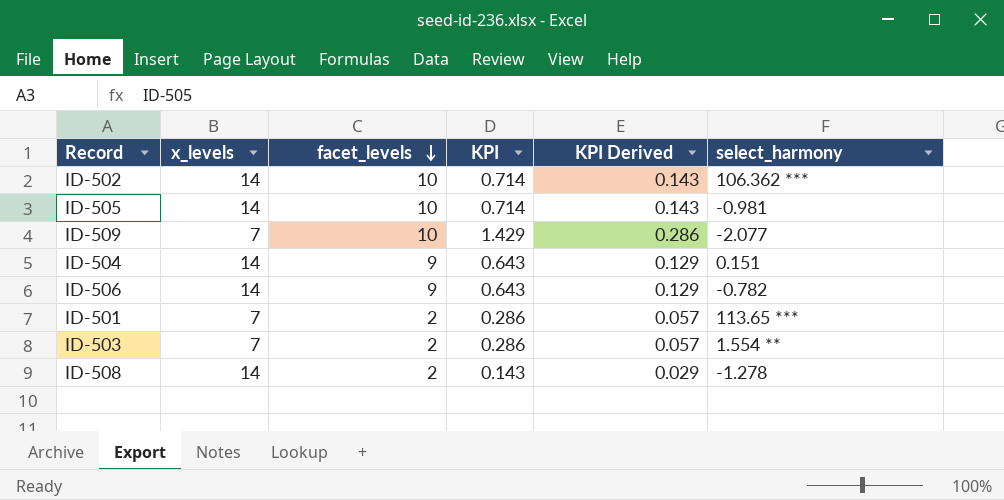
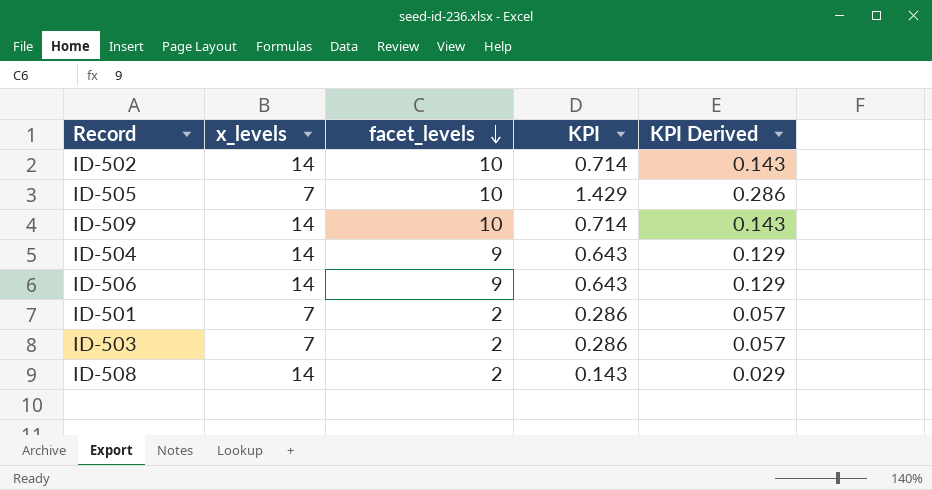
column select_harmony | position: 6 -> none
ID-505 | x_levels: 14 -> 7
ID-505 | KPI: 0.714 -> 1.429
ID-505 | KPI Derived: 0.143 -> 0.286
ID-509 | x_levels: 7 -> 14
ID-509 | KPI: 1.429 -> 0.714
ID-509 | KPI Derived: 0.286 -> 0.143

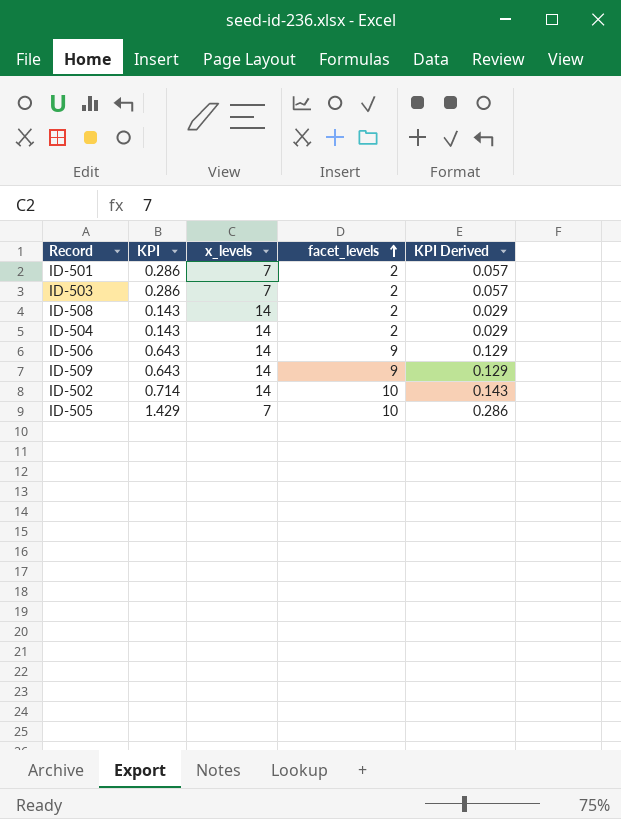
row order: facet_levels descending -> facet_levels ascending
column KPI | position: 4 -> 2
ID-504 | KPI: 0.643 -> 0.143
ID-504 | facet_levels: 9 -> 2
ID-504 | KPI Derived: 0.129 -> 0.029
ID-509 | KPI: 0.714 -> 0.643
ID-509 | facet_levels: 10 -> 9
ID-509 | KPI Derived: 0.143 -> 0.129

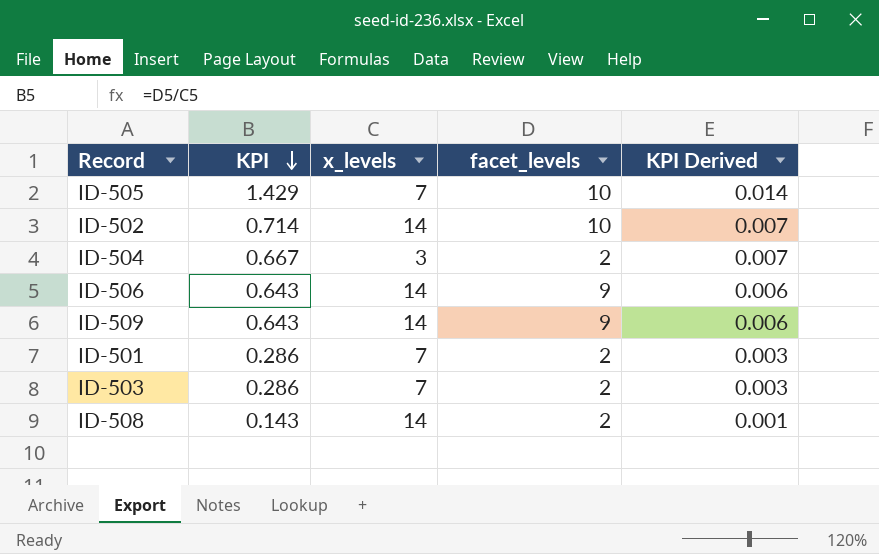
row order: facet_levels ascending -> KPI descending
column KPI Derived | formula: [KPI] * 0.2 -> [KPI] * 0.01
ID-504 | KPI: 0.143 -> 0.667
ID-504 | x_levels: 14 -> 3

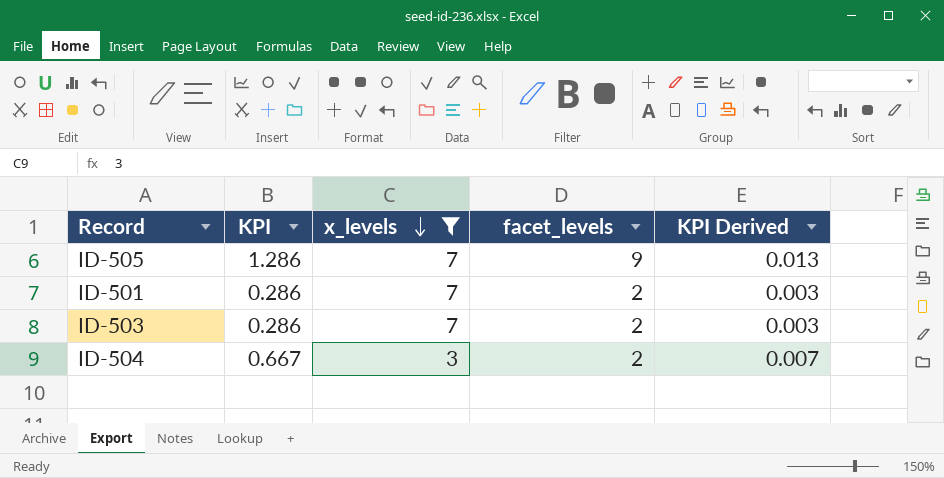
filter: none -> x_levels != 14
row order: KPI descending -> x_levels descending
ID-505 | KPI: 1.429 -> 1.286
ID-505 | facet_levels: 10 -> 9
ID-505 | KPI Derived: 0.014 -> 0.013

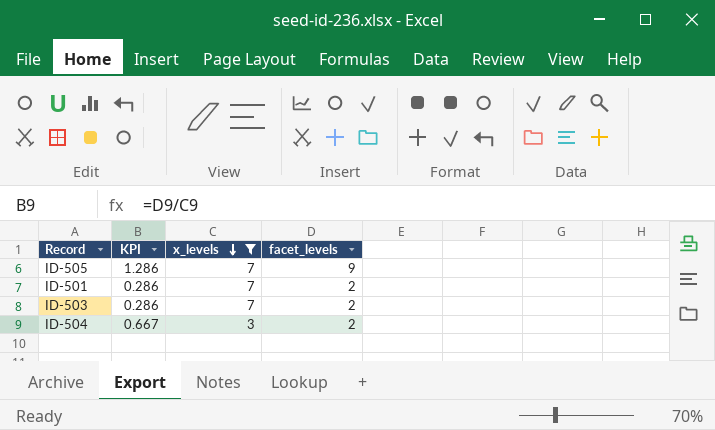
column KPI Derived | formula: [KPI] * 0.01 -> none

